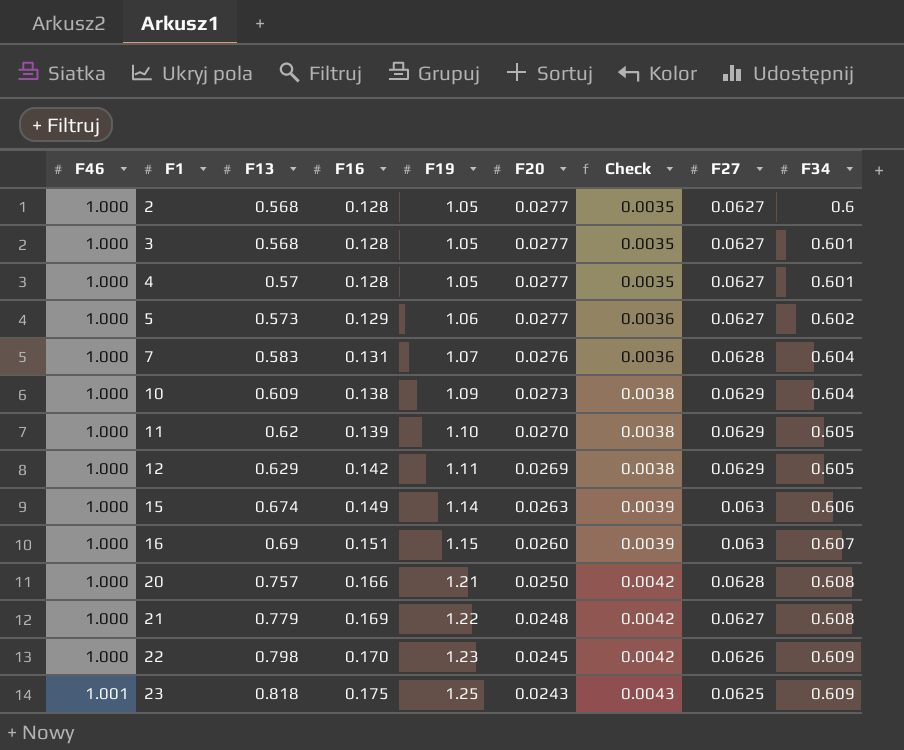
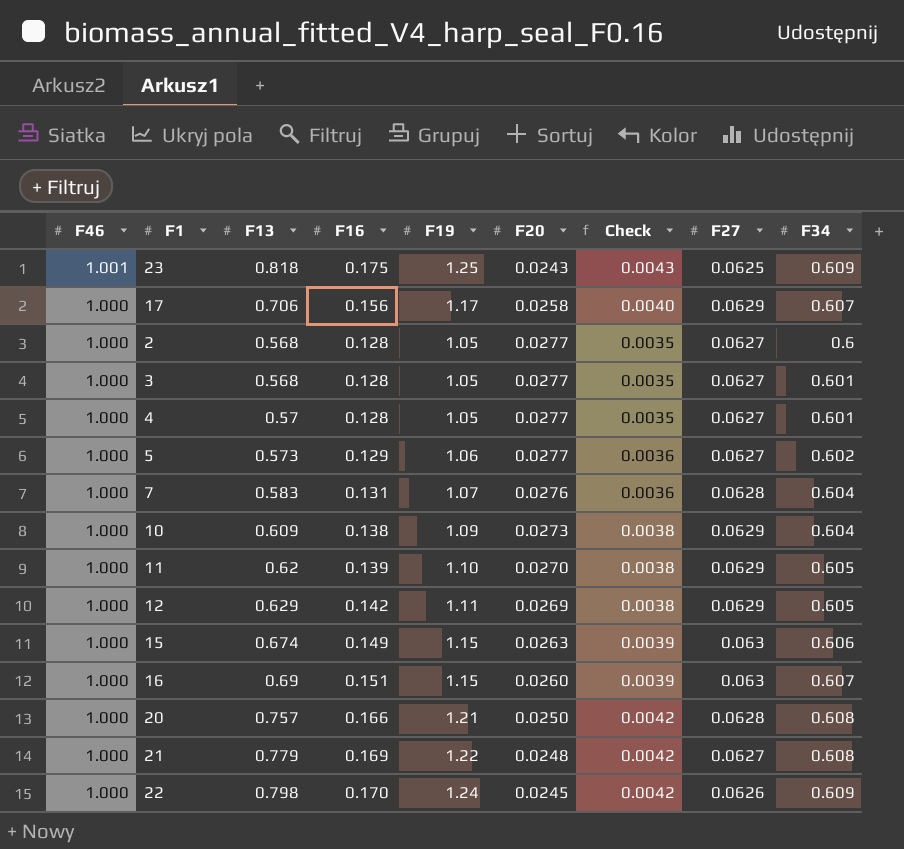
row order: F46 ascending -> F46 descending
row 17: none -> 1.000 | 0.706 | 0.156 | 1.17 | 0.0258 | 0.0040 | 0.0629 | 0.607
15 | F19: 1.14 -> 1.15
22 | F19: 1.23 -> 1.24

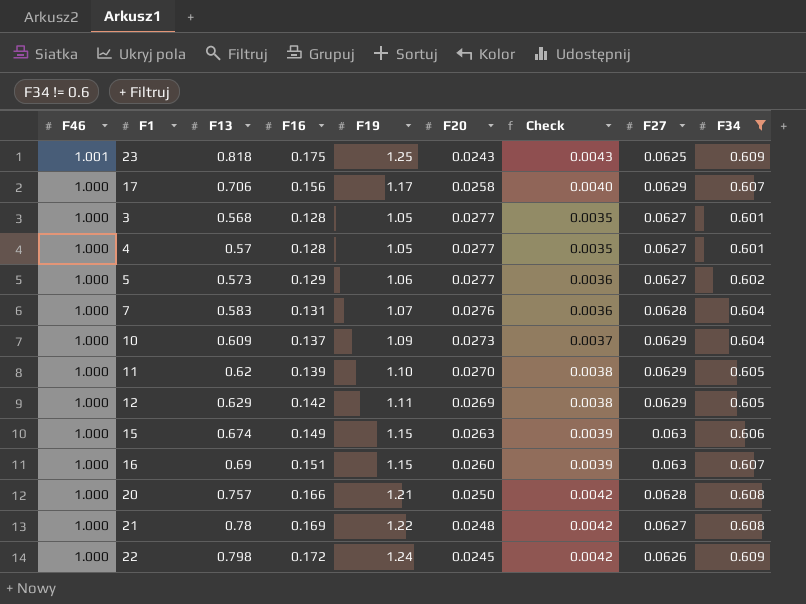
filter: none -> F34 != 0.6
10 | F16: 0.138 -> 0.137
10 | Check: 0.0038 -> 0.0037
21 | F13: 0.779 -> 0.78
22 | F16: 0.170 -> 0.172

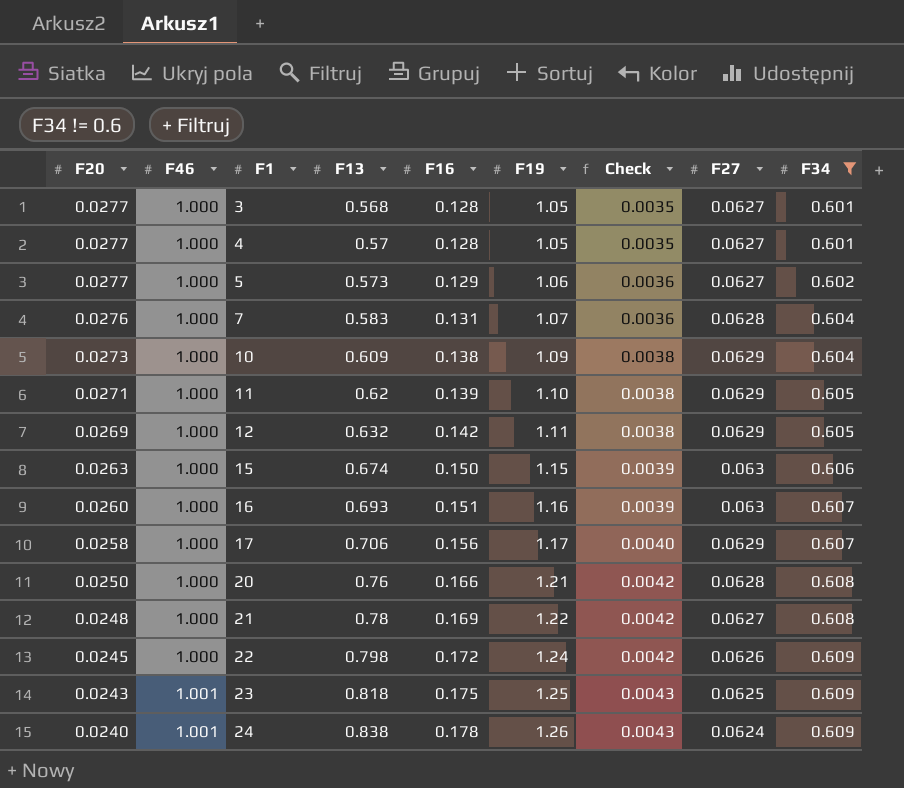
row order: F46 descending -> F20 descending
column F20 | position: 6 -> 1
10 | F16: 0.137 -> 0.138
10 | Check: 0.0037 -> 0.0038
11 | F20: 0.0270 -> 0.0271
12 | F13: 0.629 -> 0.632
15 | F16: 0.149 -> 0.150
16 | F13: 0.69 -> 0.693
16 | F19: 1.15 -> 1.16
20 | F13: 0.757 -> 0.76
row 24: none -> 0.0240 | 1.001 | 0.838 | 0.178 | 1.26 | 0.0043 | 0.0624 | 0.609

